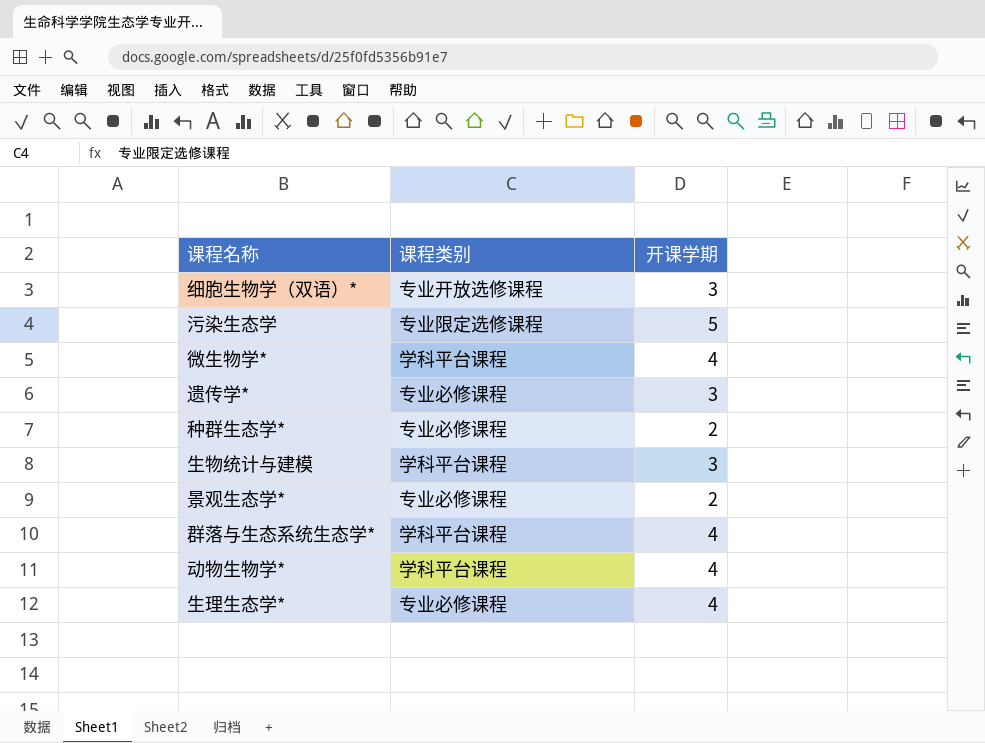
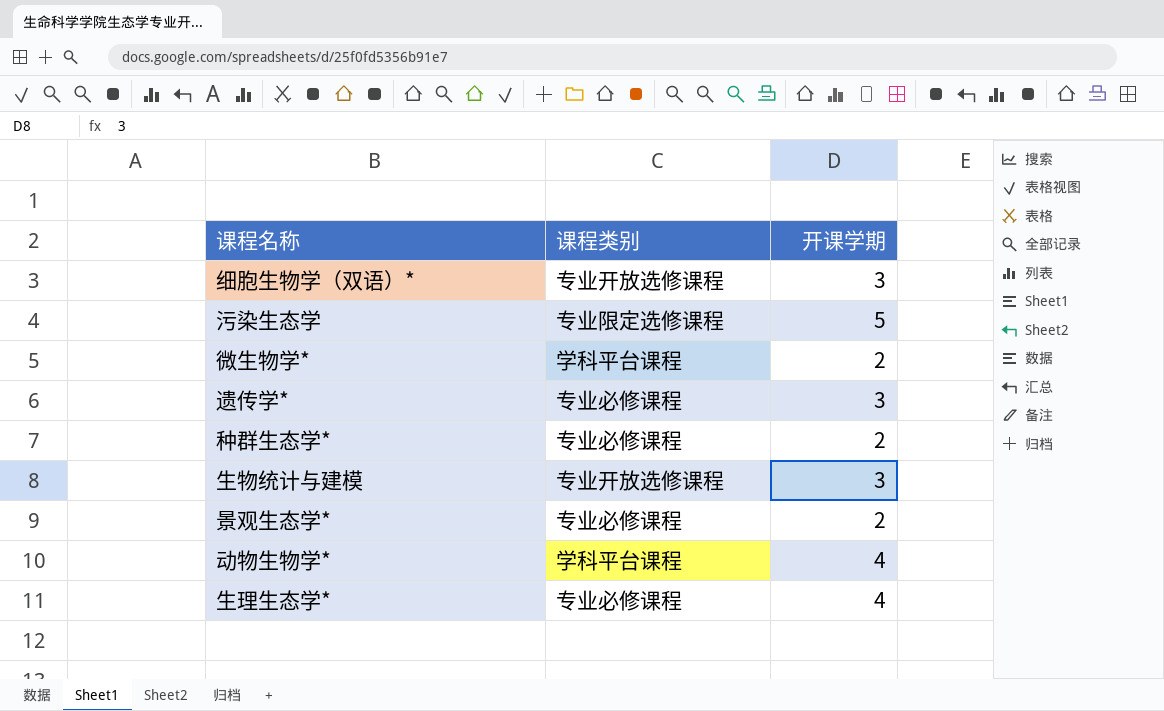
row 群落与生态系统生态学*: 学科平台课程 | 4 -> none
微生物学* | 开课学期: 4 -> 2
生物统计与建模 | 课程类别: 学科平台课程 -> 专业开放选修课程

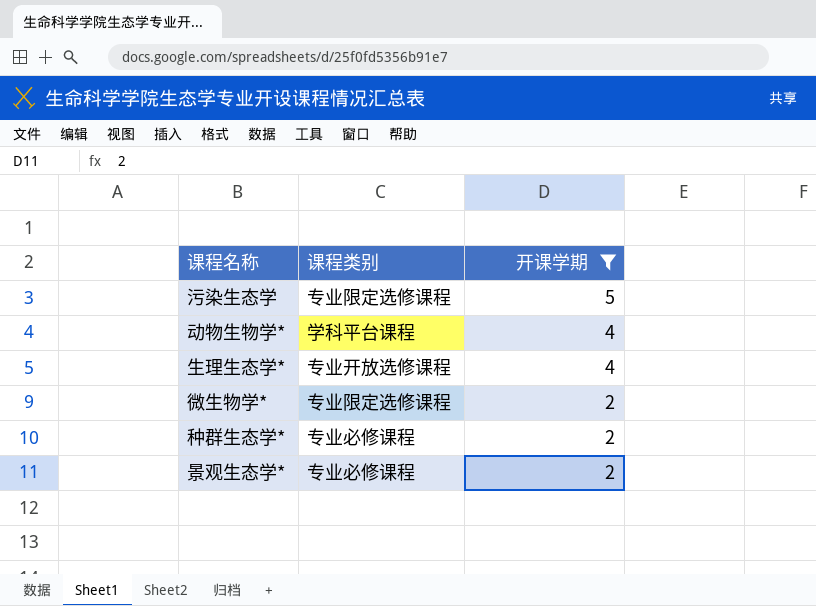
filter: none -> 开课学期 != 3
row order: none -> 开课学期 descending
生理生态学* | 课程类别: 专业必修课程 -> 专业开放选修课程
微生物学* | 课程类别: 学科平台课程 -> 专业限定选修课程

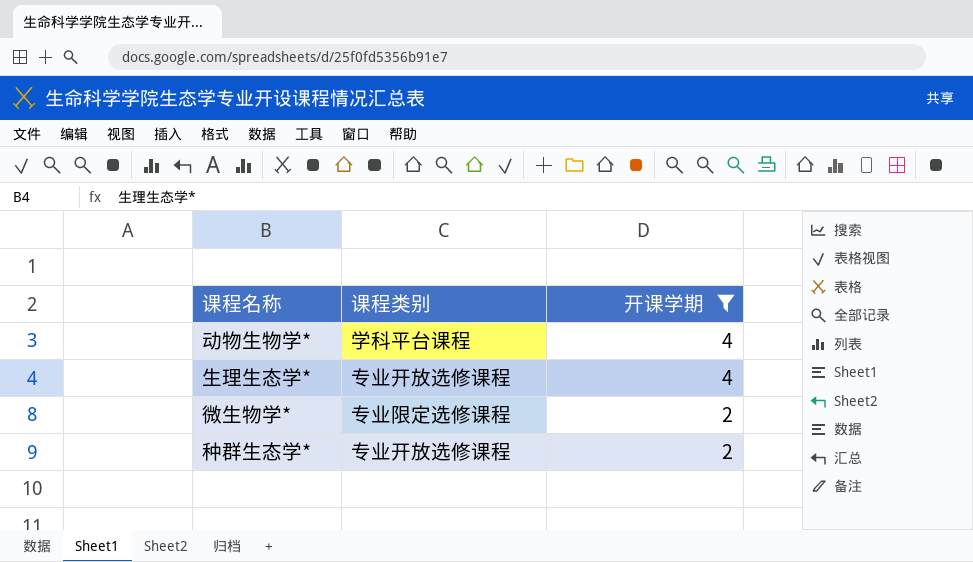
row 污染生态学: 专业限定选修课程 | 5 -> none
row 景观生态学*: 专业必修课程 | 2 -> none
种群生态学* | 课程类别: 专业必修课程 -> 专业开放选修课程

